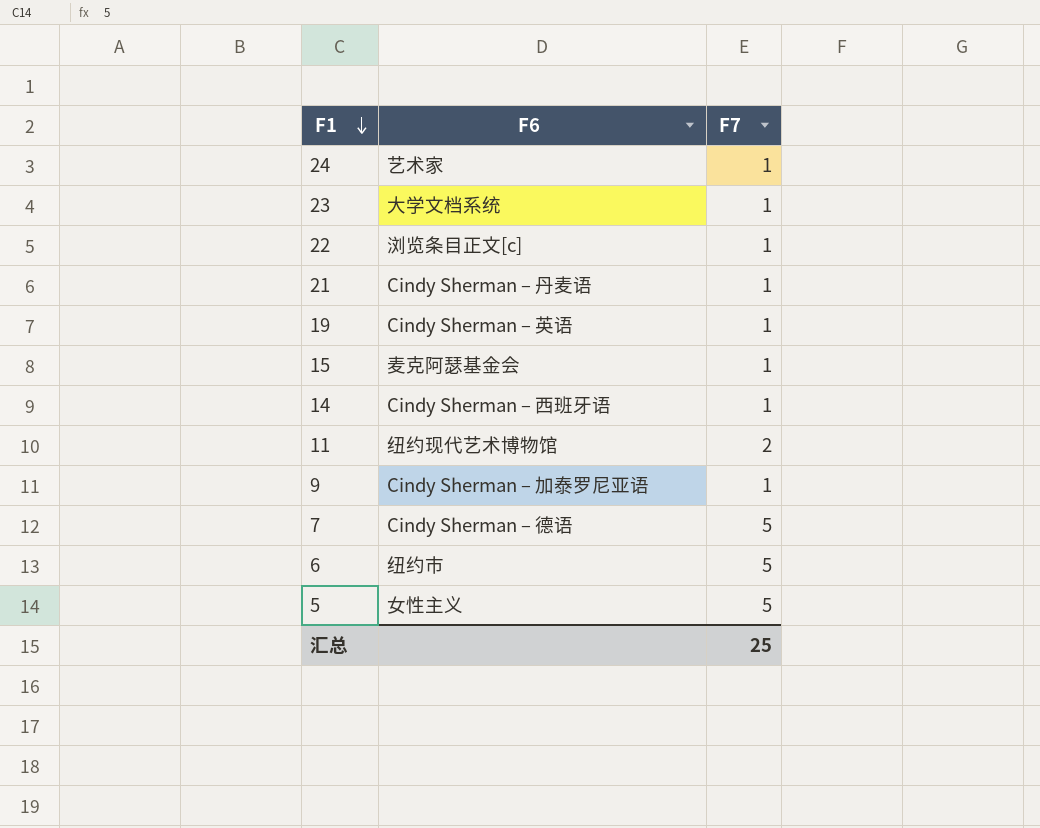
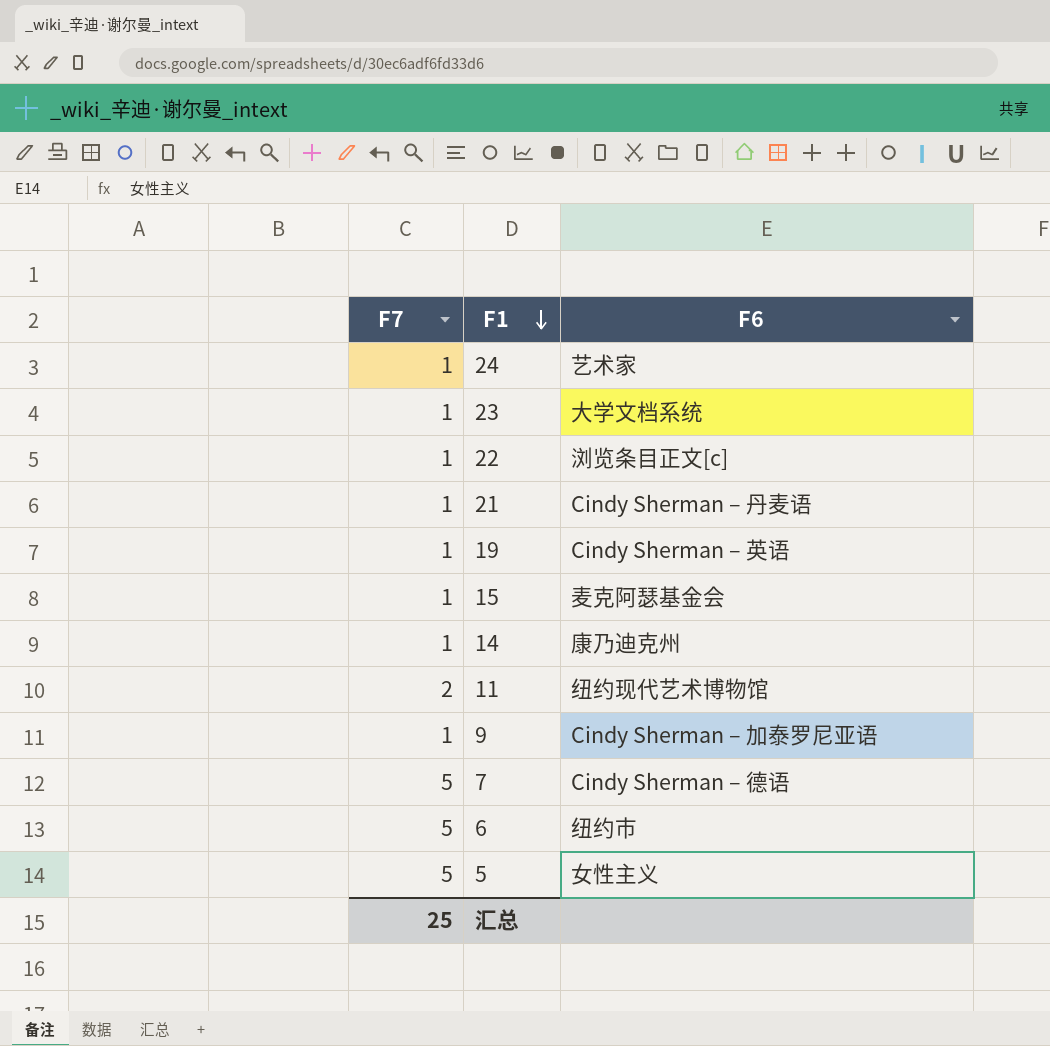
column F7 | position: 3 -> 1
14 | F6: Cindy Sherman – 西班牙语 -> 康乃迪克州

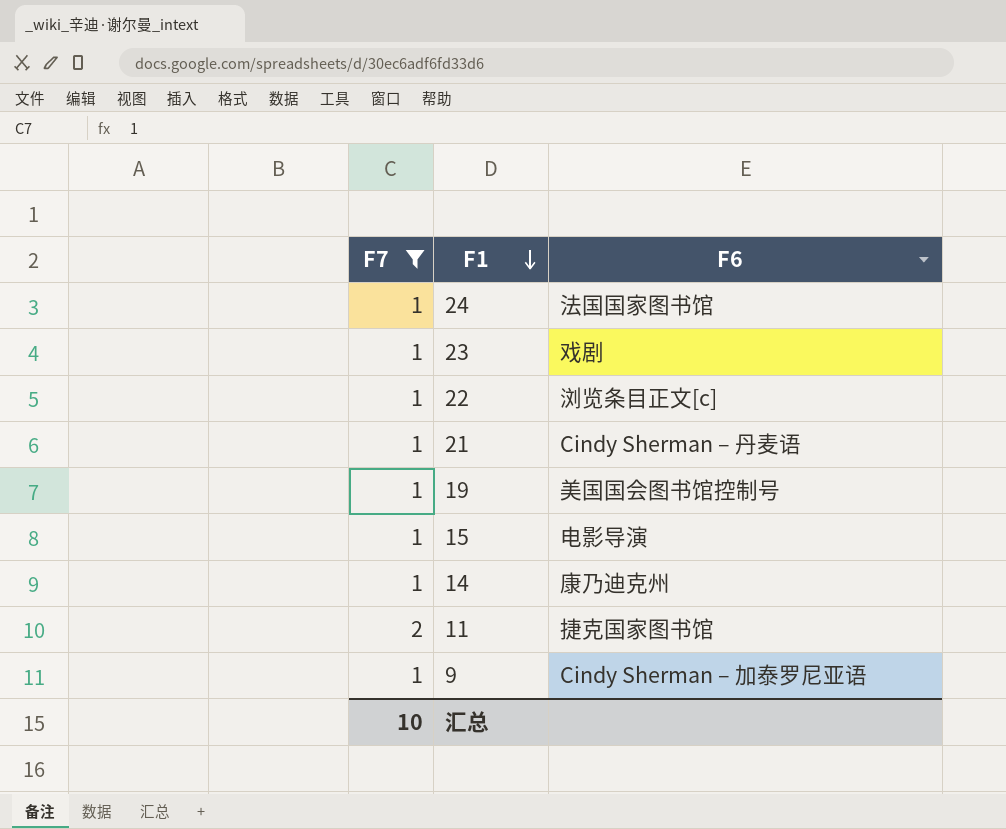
filter: none -> F7 != 5
24 | F6: 艺术家 -> 法国国家图书馆
23 | F6: 大学文档系统 -> 戏剧
19 | F6: Cindy Sherman – 英语 -> 美国国会图书馆控制号
15 | F6: 麦克阿瑟基金会 -> 电影导演
11 | F6: 纽约现代艺术博物馆 -> 捷克国家图书馆
汇总 | F7: 25 -> 10

